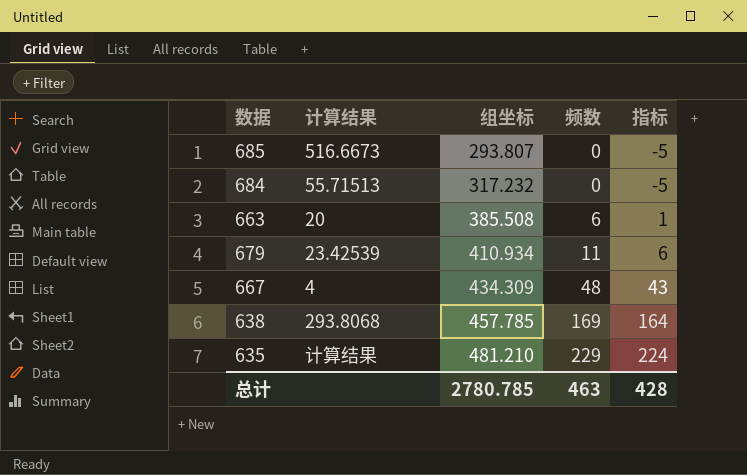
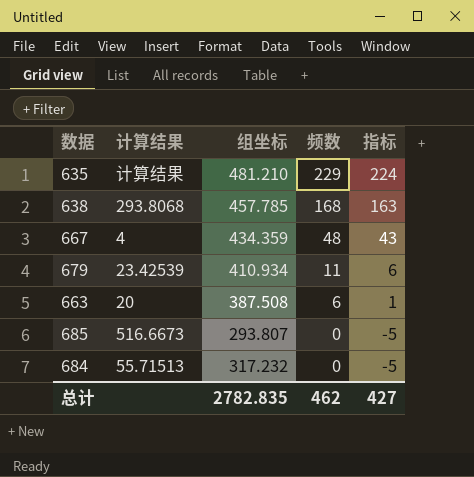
row order: 组坐标 ascending -> 频数 descending
638 | 频数: 169 -> 168
638 | 指标: 164 -> 163
667 | 组坐标: 434.309 -> 434.359
663 | 组坐标: 385.508 -> 387.508
总计 | 组坐标: 2780.785 -> 2782.835
总计 | 频数: 463 -> 462
总计 | 指标: 428 -> 427

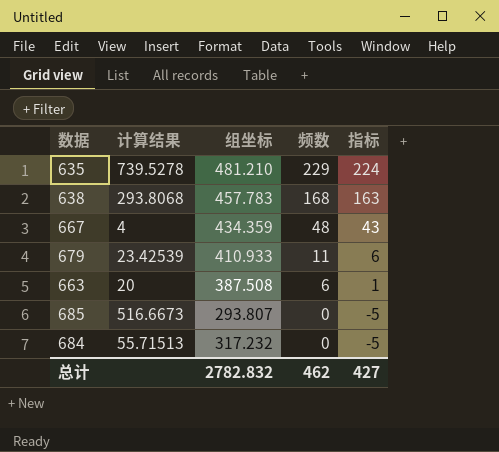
635 | 计算结果: 计算结果 -> 739.5278
638 | 组坐标: 457.785 -> 457.783
679 | 组坐标: 410.934 -> 410.933
总计 | 组坐标: 2782.835 -> 2782.832

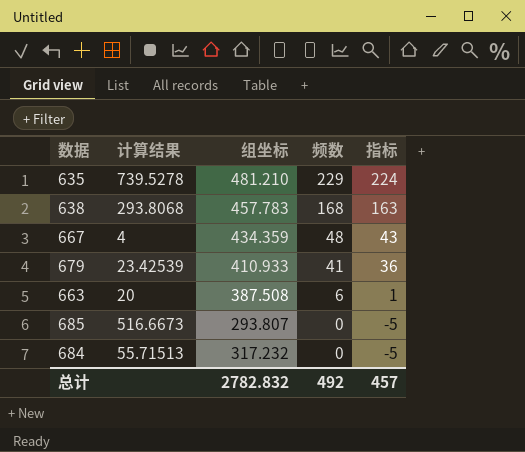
679 | 频数: 11 -> 41
679 | 指标: 6 -> 36
总计 | 频数: 462 -> 492
总计 | 指标: 427 -> 457

